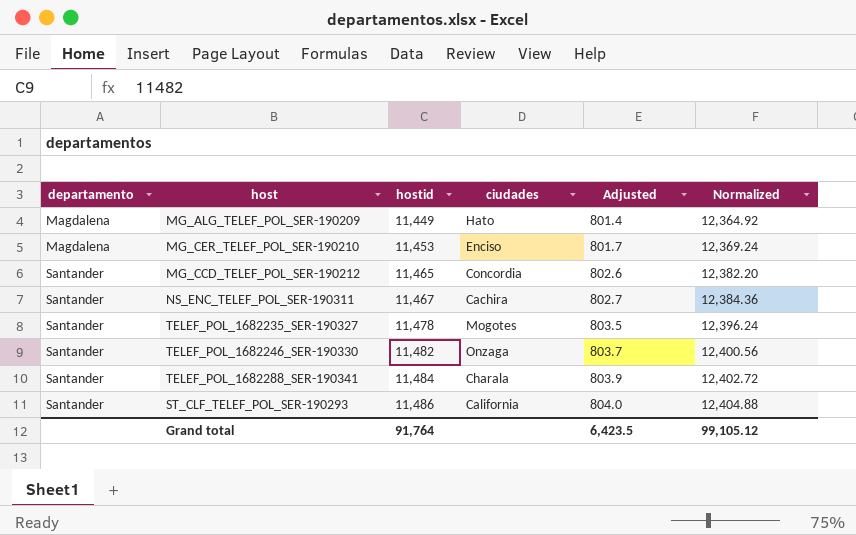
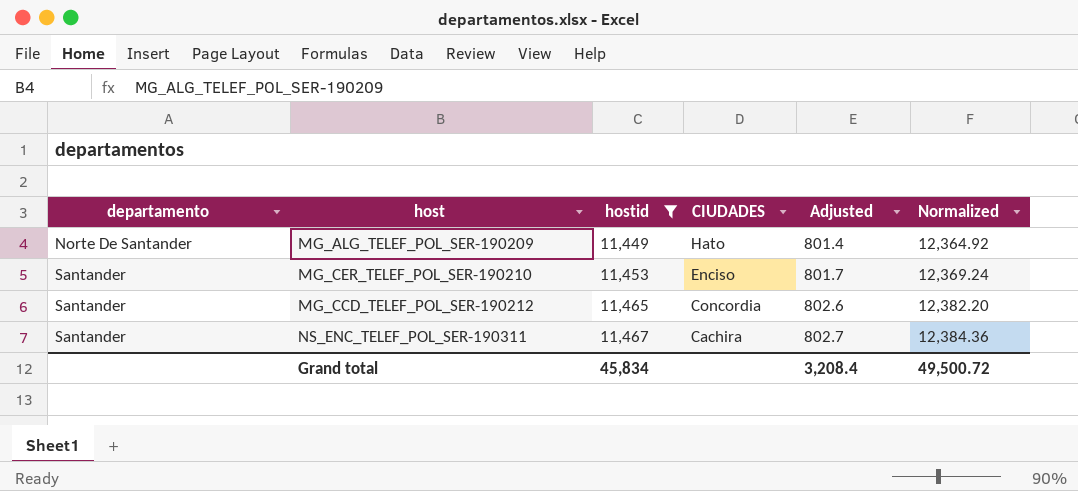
filter: none -> hostid <= 11,467
column name: ciudades -> CIUDADES
MG_ALG_TELEF_POL_SER-190209 | departamento: Magdalena -> Norte De Santander
MG_CER_TELEF_POL_SER-190210 | departamento: Magdalena -> Santander
Grand total | hostid: 91,764 -> 45,834
Grand total | Adjusted: 6,423.5 -> 3,208.4
Grand total | Normalized: 99,105.12 -> 49,500.72

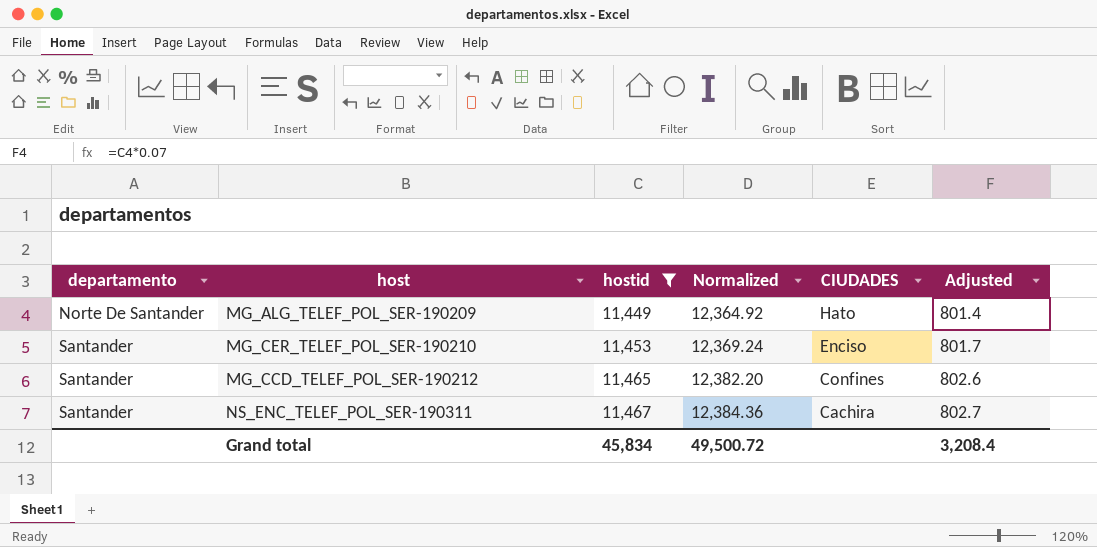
column Normalized | position: 6 -> 4
MG_CCD_TELEF_POL_SER-190212 | CIUDADES: Concordia -> Confines

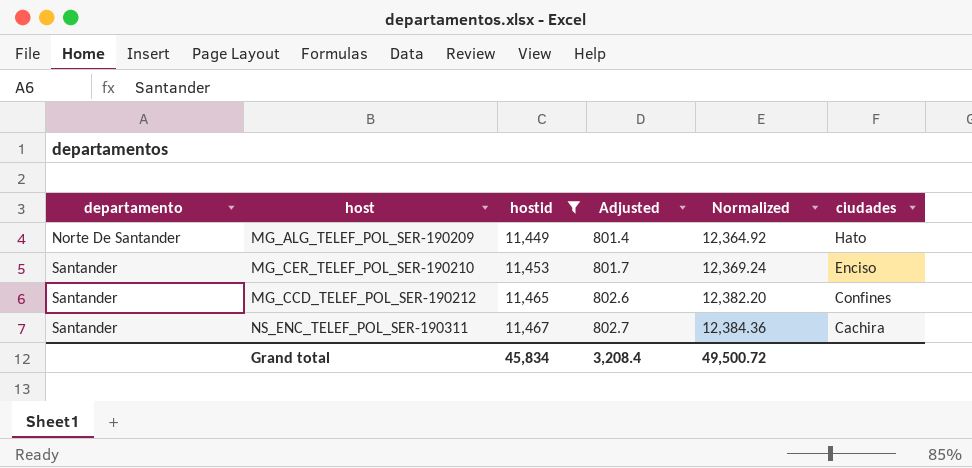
column Adjusted | position: 6 -> 4
column name: CIUDADES -> ciudades

